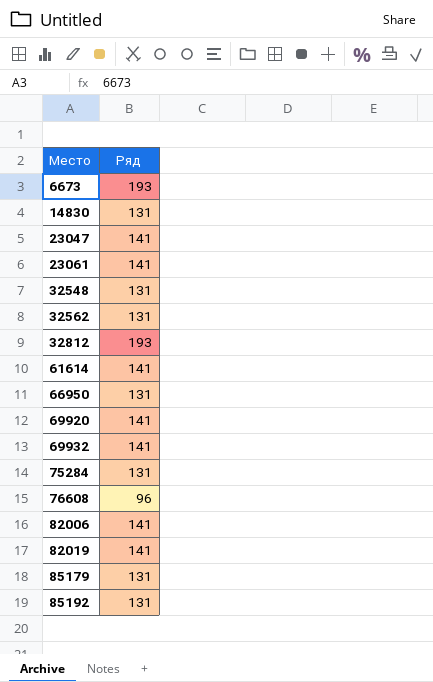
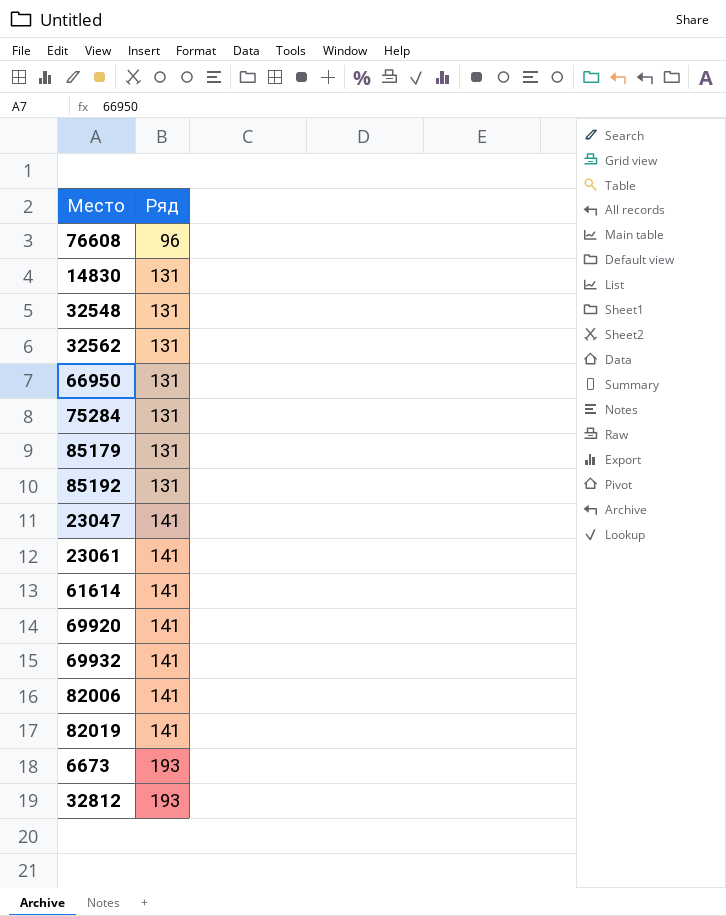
row order: Место ascending -> Ряд ascending

